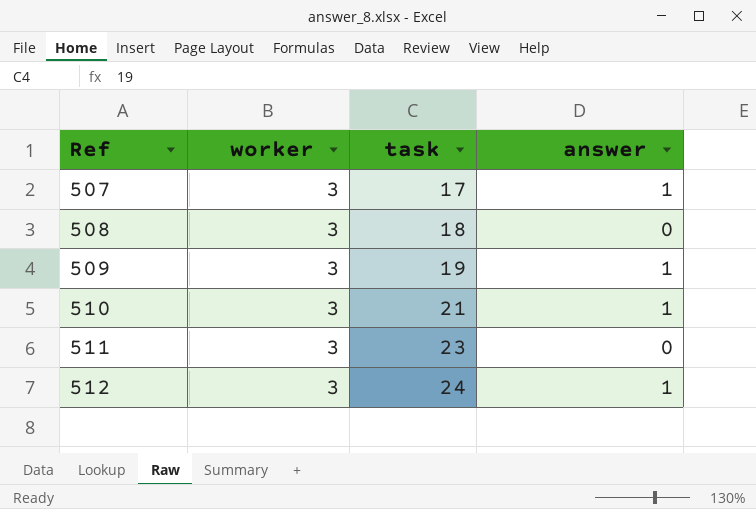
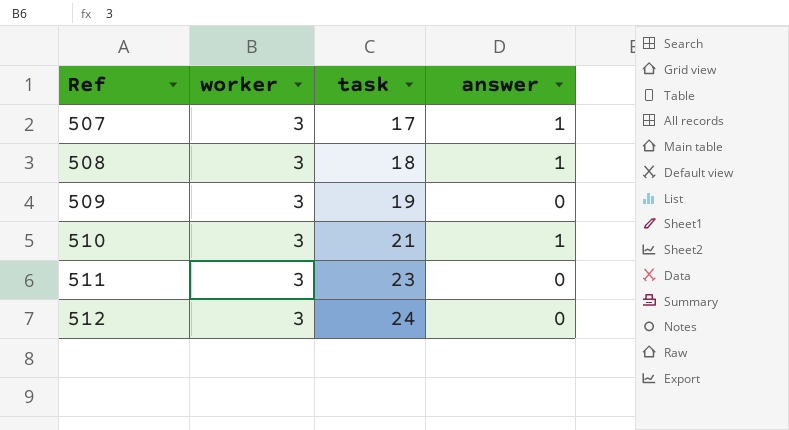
508 | answer: 0 -> 1
509 | answer: 1 -> 0
512 | answer: 1 -> 0

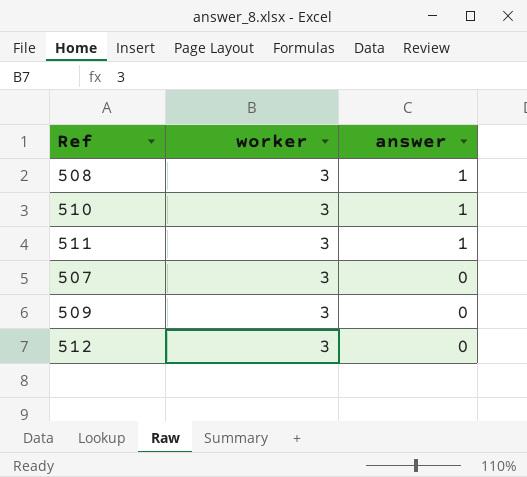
row order: Ref ascending -> answer descending
column task | position: 3 -> none
511 | answer: 0 -> 1
507 | answer: 1 -> 0

